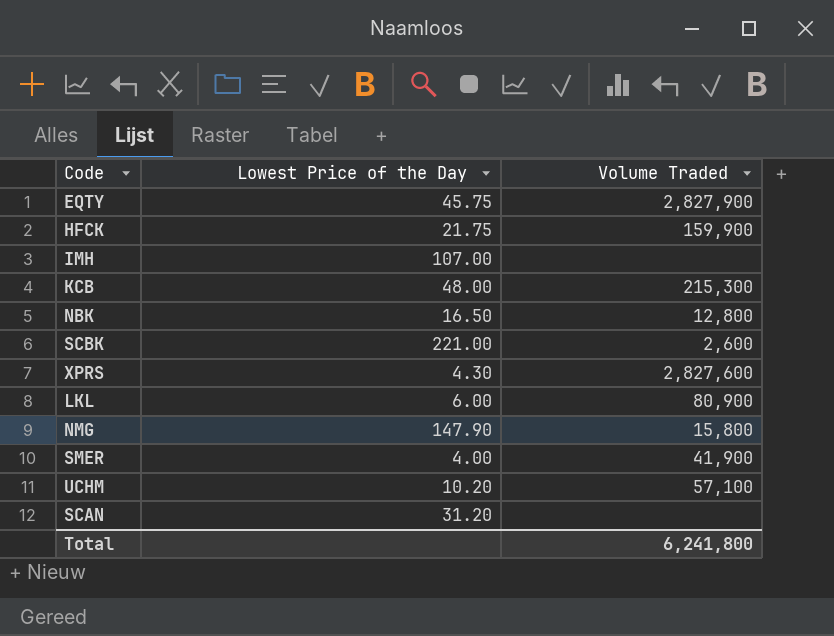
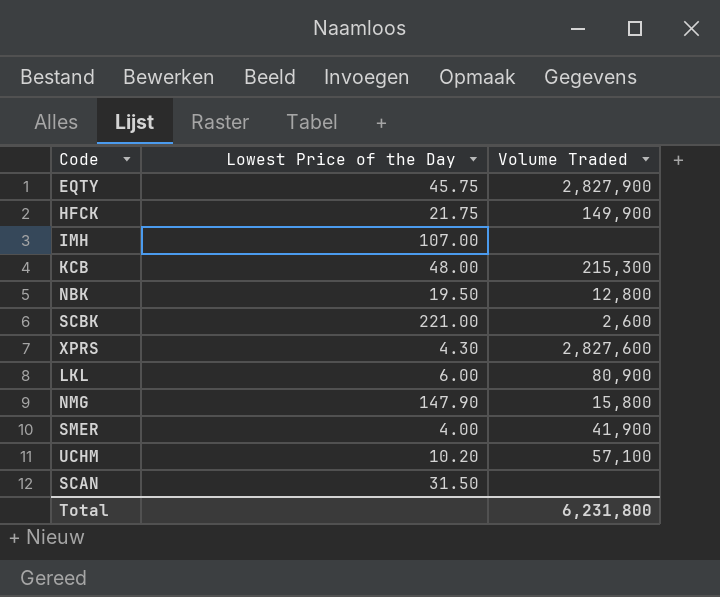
HFCK | Volume Traded: 159,900 -> 149,900
NBK | Lowest Price of the Day: 16.50 -> 19.50
SCAN | Lowest Price of the Day: 31.20 -> 31.50
Total | Volume Traded: 6,241,800 -> 6,231,800

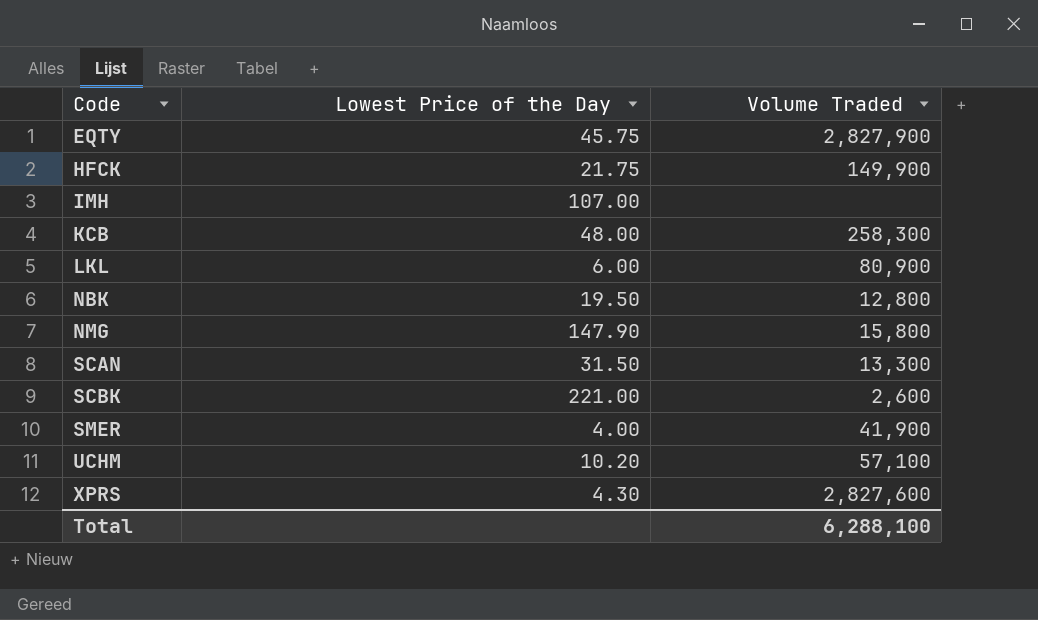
row order: none -> Code ascending
KCB | Volume Traded: 215,300 -> 258,300
SCAN | Volume Traded: none -> 13,300
Total | Volume Traded: 6,231,800 -> 6,288,100

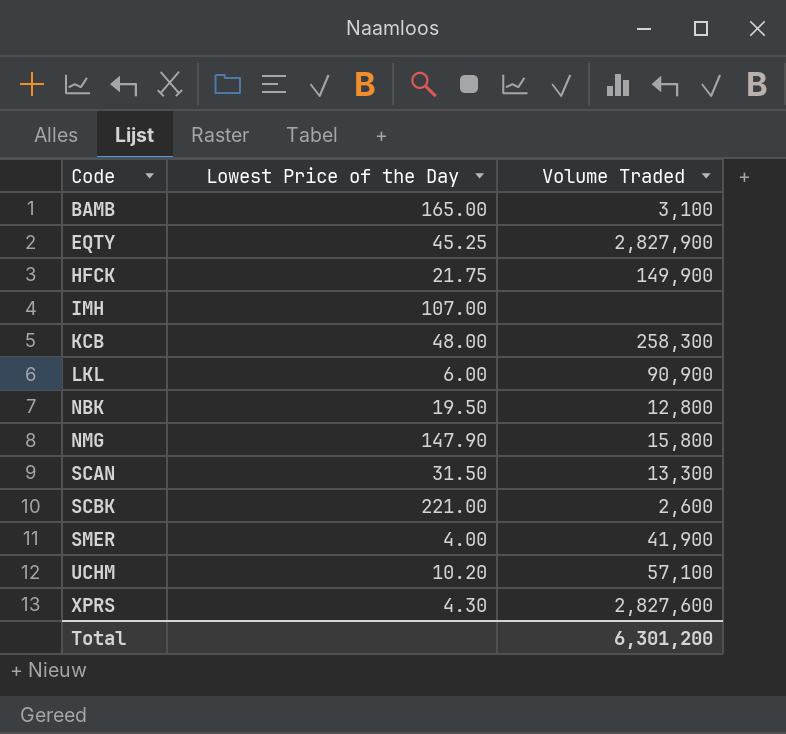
row BAMB: none -> 165.00 | 3,100
EQTY | Lowest Price of the Day: 45.75 -> 45.25
LKL | Volume Traded: 80,900 -> 90,900
Total | Volume Traded: 6,288,100 -> 6,301,200

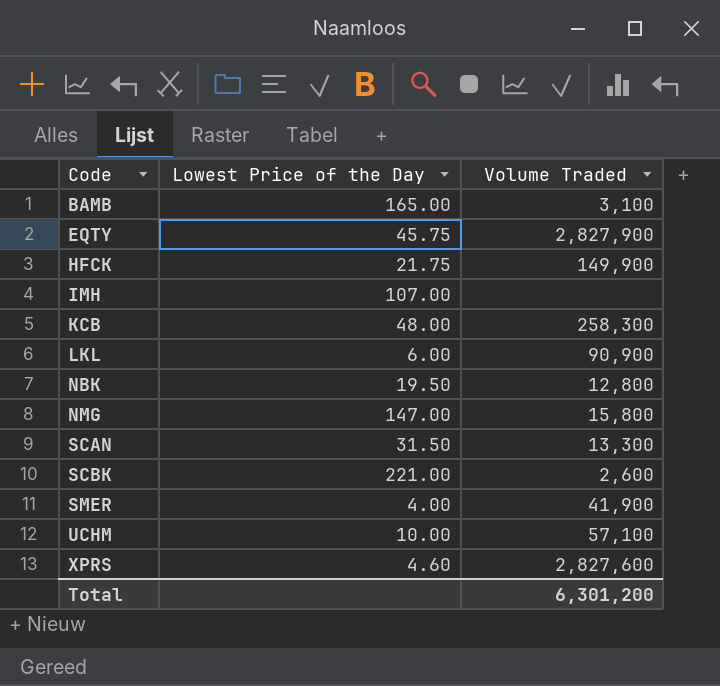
EQTY | Lowest Price of the Day: 45.25 -> 45.75
NMG | Lowest Price of the Day: 147.90 -> 147.00
UCHM | Lowest Price of the Day: 10.20 -> 10.00
XPRS | Lowest Price of the Day: 4.30 -> 4.60

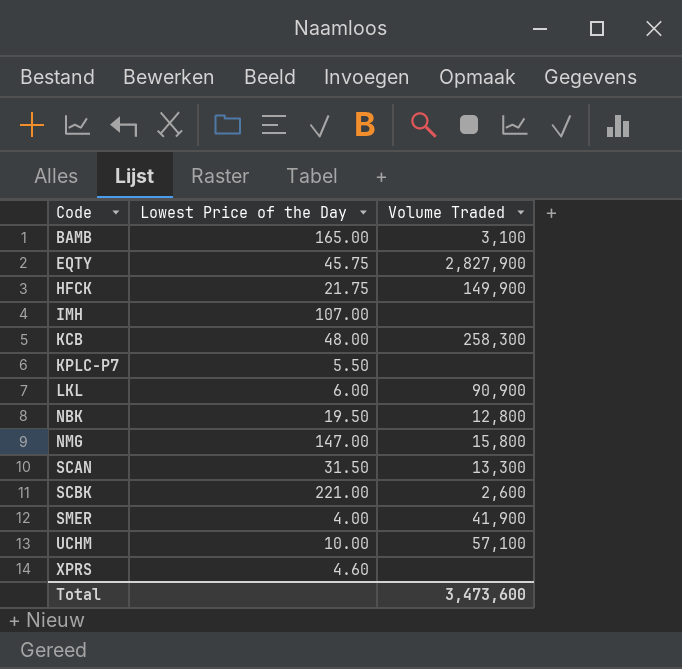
row KPLC-P7: none -> 5.50 | none
XPRS | Volume Traded: 2,827,600 -> none
Total | Volume Traded: 6,301,200 -> 3,473,600

